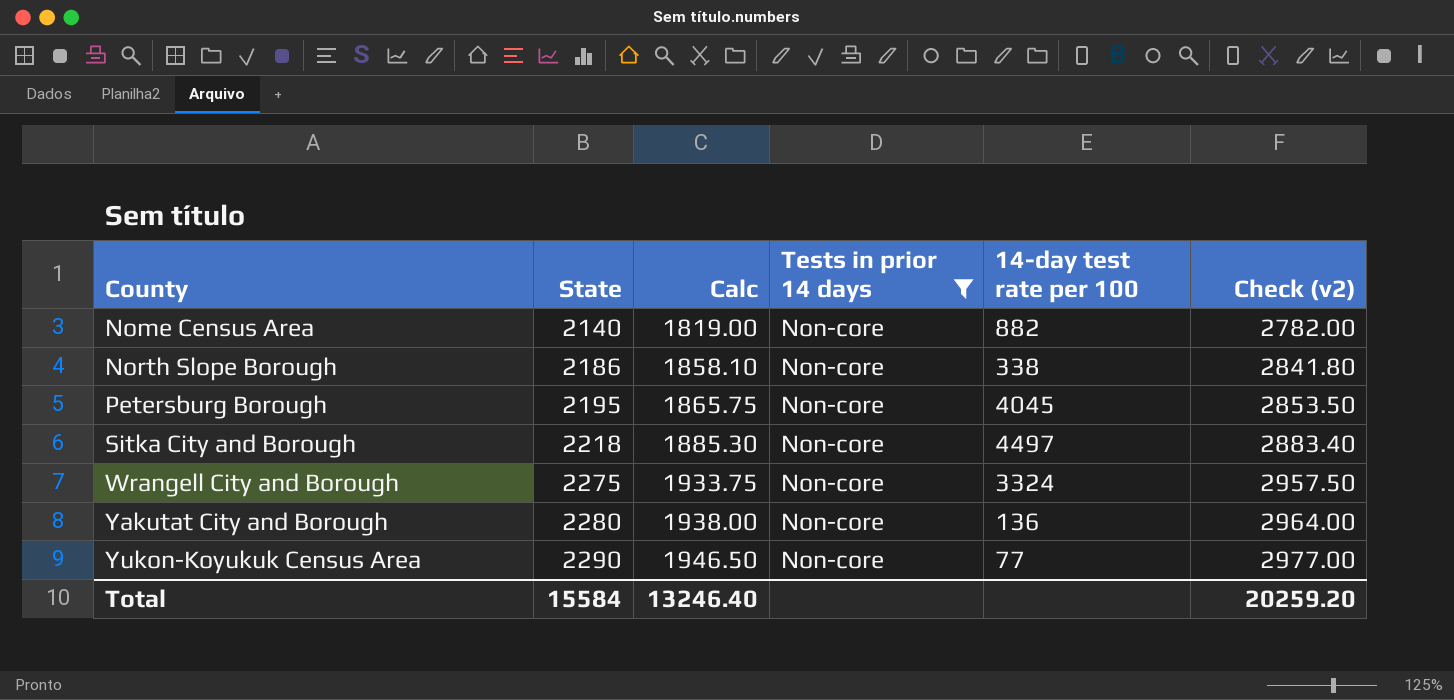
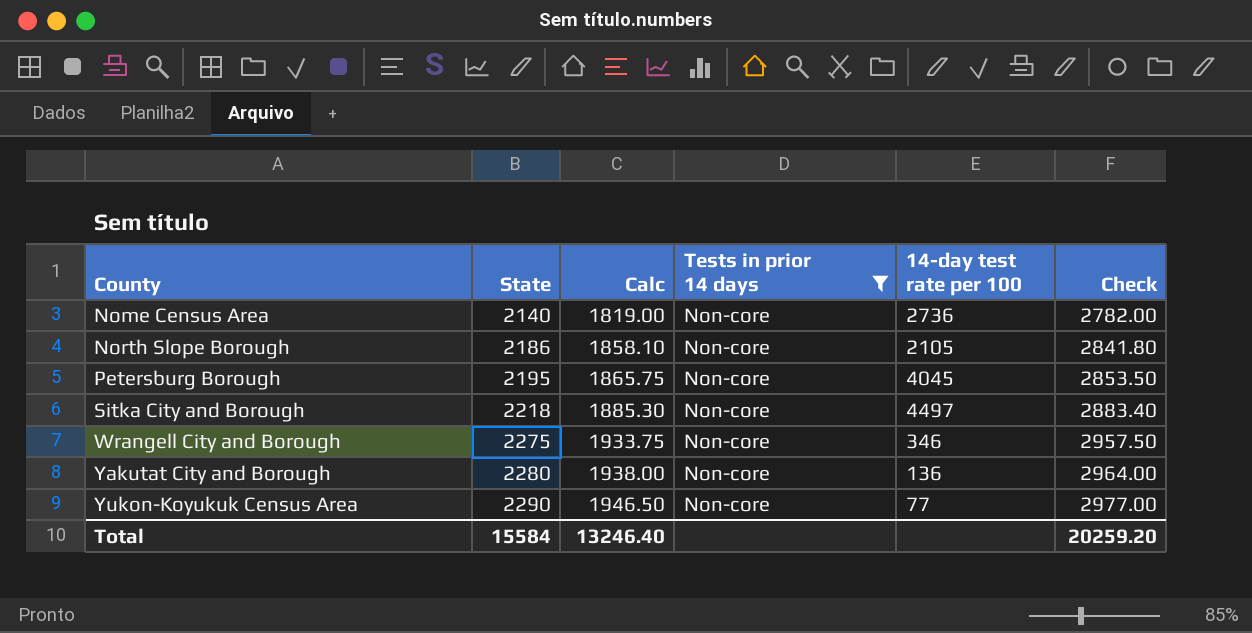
column name: Check (v2) -> Check
Nome Census Area | 14-day test rate per 100: 882 -> 2736
North Slope Borough | 14-day test rate per 100: 338 -> 2105
Wrangell City and Borough | 14-day test rate per 100: 3324 -> 346

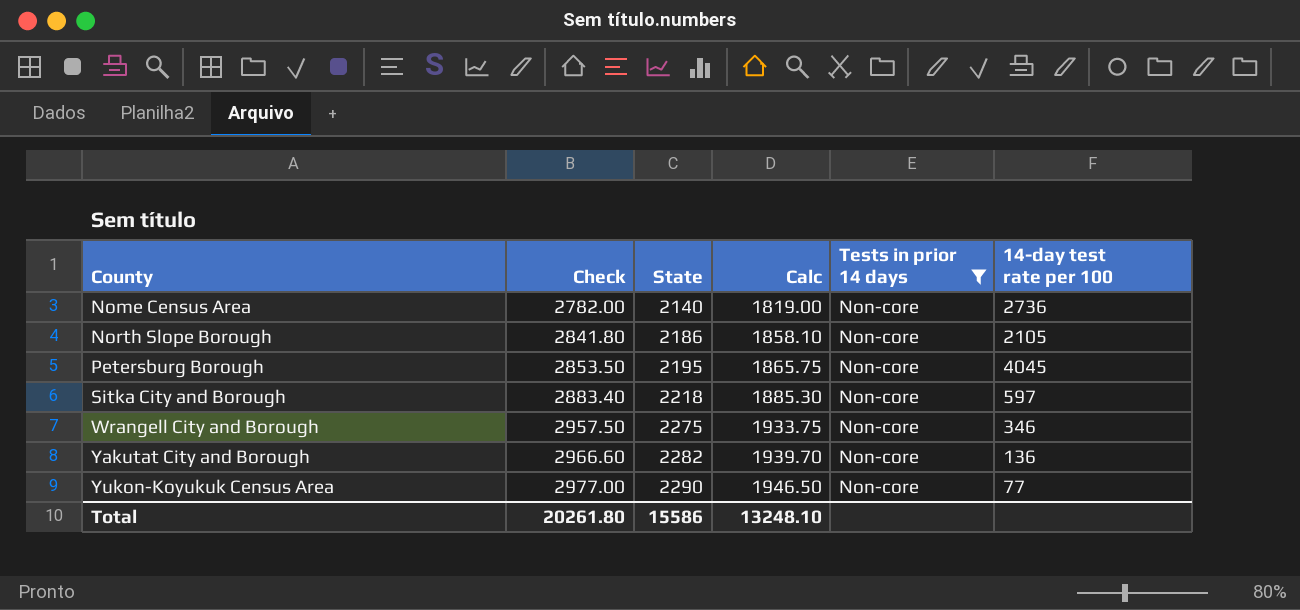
column Check | position: 6 -> 2
Sitka City and Borough | 14-day test rate per 100: 4497 -> 597
Yakutat City and Borough | Check: 2964.00 -> 2966.60
Yakutat City and Borough | State: 2280 -> 2282
Yakutat City and Borough | Calc: 1938.00 -> 1939.70
Total | Check: 20259.20 -> 20261.80
Total | State: 15584 -> 15586
Total | Calc: 13246.40 -> 13248.10

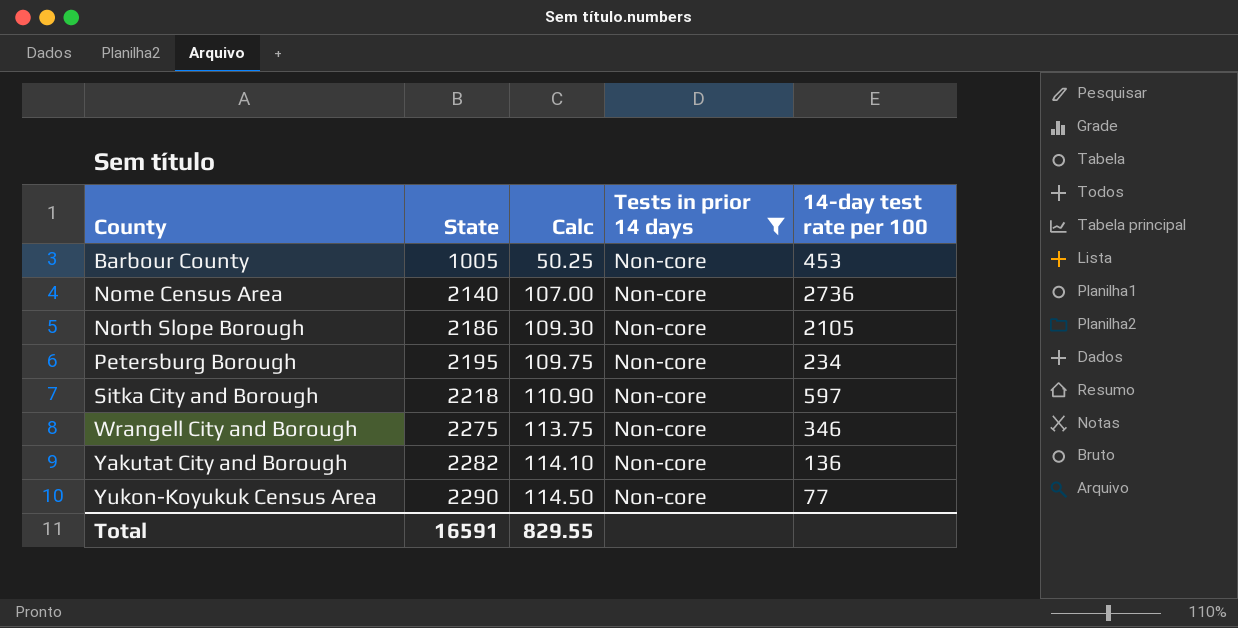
column Check | formula: [State] * 1.3 -> none
column Calc | formula: [State] * 0.85 -> [State] * 0.05
row Barbour County: none -> 1005 | 50.25 | Non-core | 453
Petersburg Borough | 14-day test rate per 100: 4045 -> 234
Total | State: 15586 -> 16591
Total | Calc: 13248.10 -> 829.55

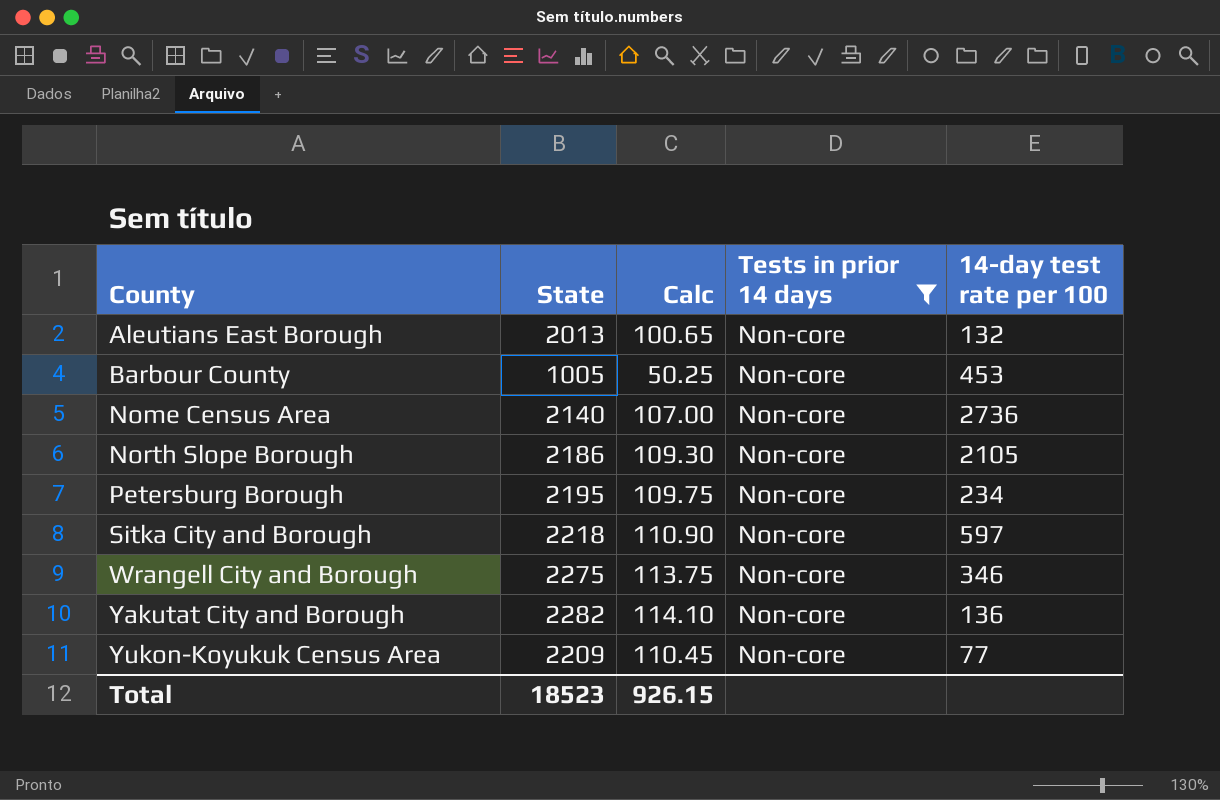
row Aleutians East Borough: none -> 2013 | 100.65 | Non-core | 132
Yukon-Koyukuk Census Area | State: 2290 -> 2209
Yukon-Koyukuk Census Area | Calc: 114.50 -> 110.45
Total | State: 16591 -> 18523
Total | Calc: 829.55 -> 926.15

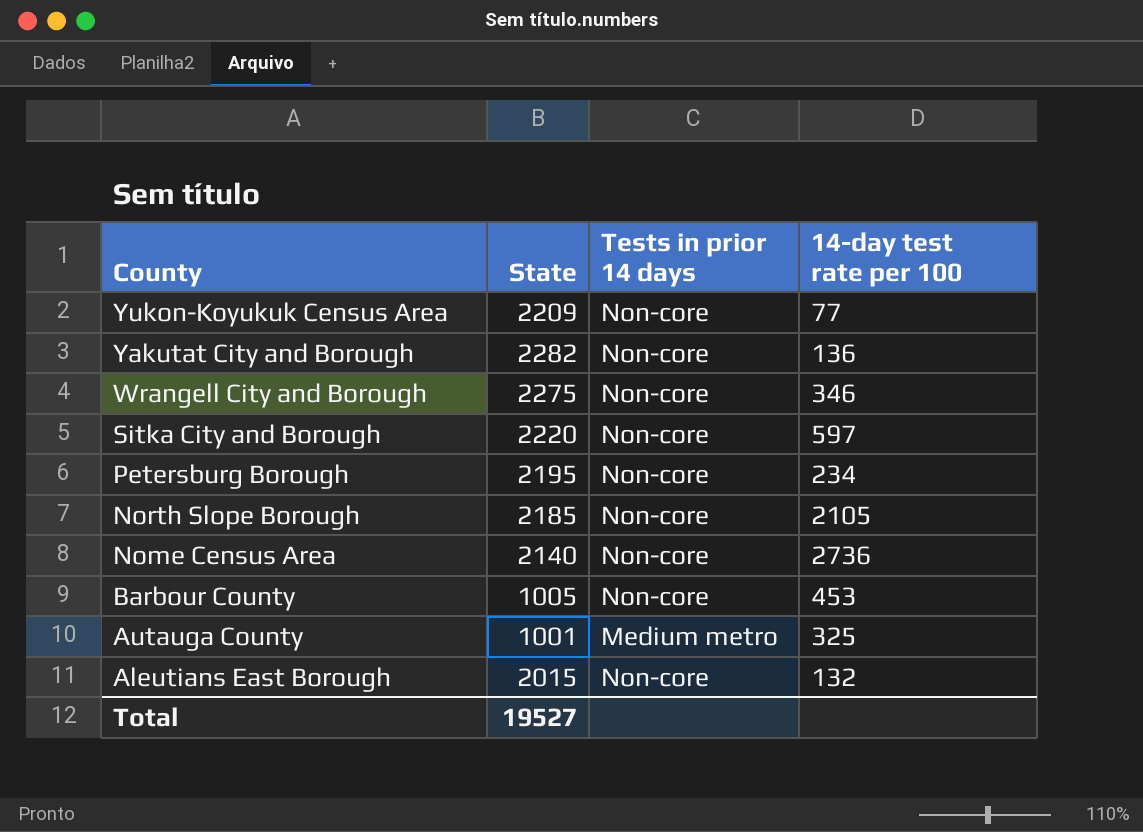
filter: Tests in prior 14 days = Non-core -> none
row order: County ascending -> County descending
column Calc | formula: [State] * 0.05 -> none
Sitka City and Borough | State: 2218 -> 2220
North Slope Borough | State: 2186 -> 2185
Aleutians East Borough | State: 2013 -> 2015
Total | State: 18523 -> 19527

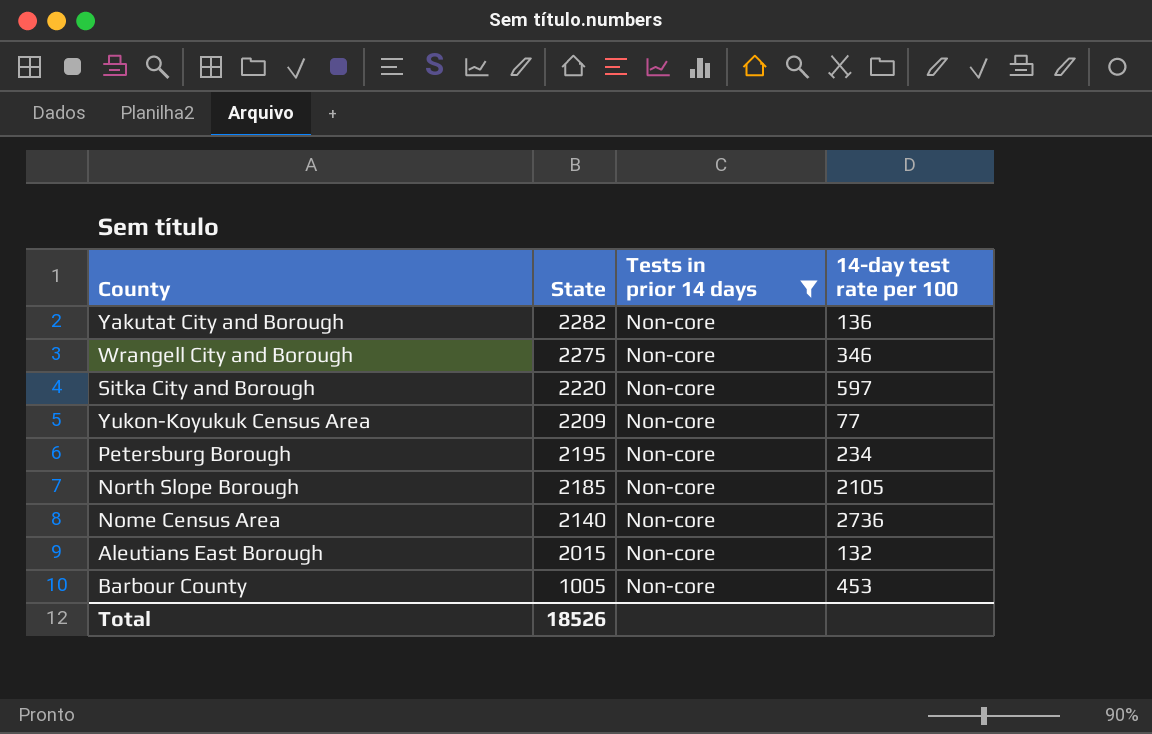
filter: none -> Tests in prior 14 days = Non-core
row order: County descending -> State descending
Total | State: 19527 -> 18526

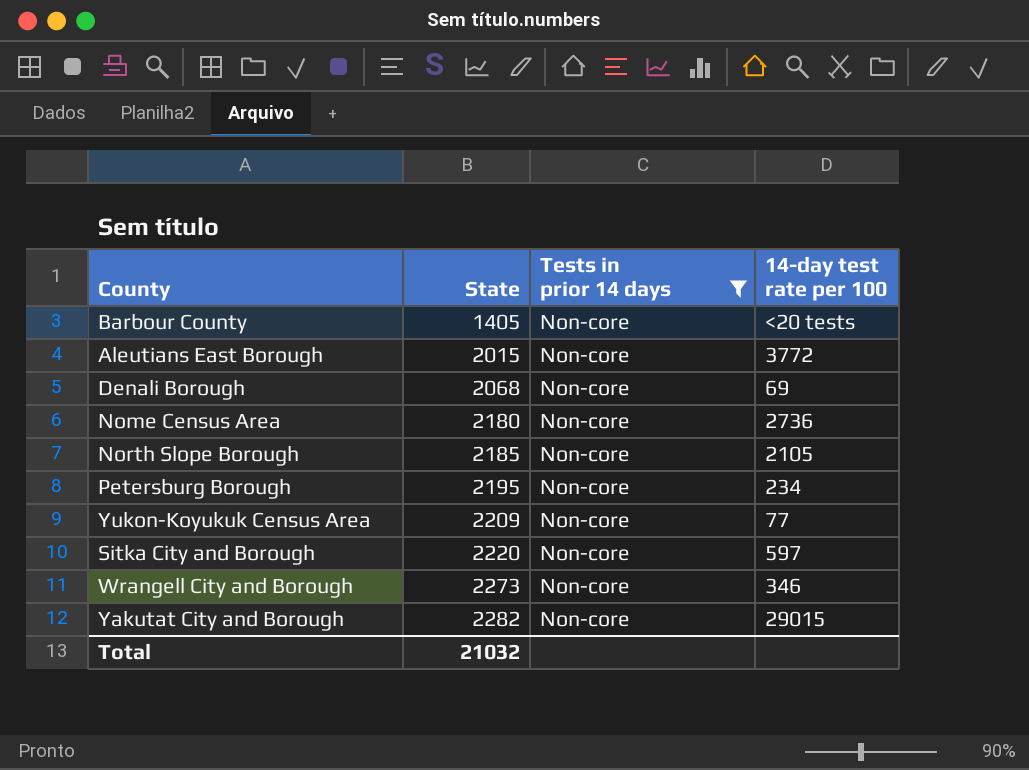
row order: State descending -> State ascending
Barbour County | State: 1005 -> 1405
Barbour County | 14-day test rate per 100: 453 -> <20 tests
Aleutians East Borough | 14-day test rate per 100: 132 -> 3772
row Denali Borough: none -> 2068 | Non-core | 69
Nome Census Area | State: 2140 -> 2180
Wrangell City and Borough | State: 2275 -> 2273
Yakutat City and Borough | 14-day test rate per 100: 136 -> 29015
Total | State: 18526 -> 21032

